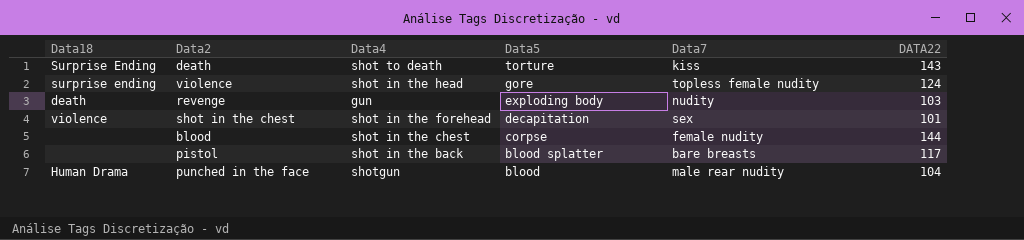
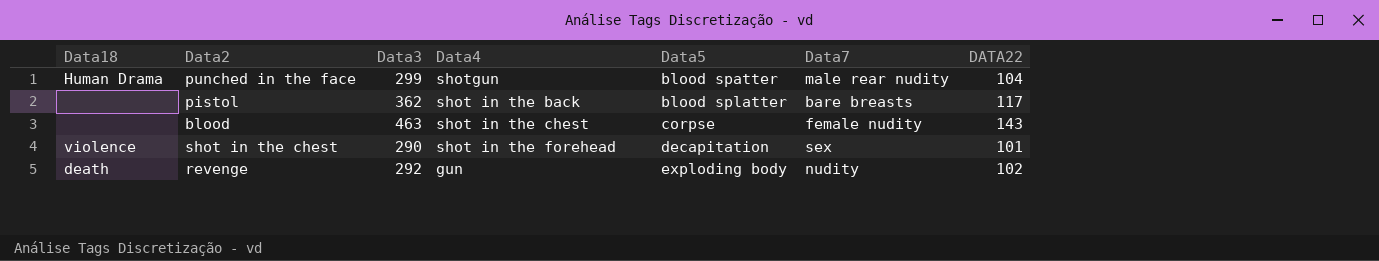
row order: Data5 descending -> Data5 ascending
column Data3 | position: none -> 3
row death: Surprise Ending | shot to death | torture | kiss | 143 -> none
row violence: surprise ending | shot in the head | gore | topless female nudity | 124 -> none
punched in the face | Data5: blood -> blood spatter
blood | DATA22: 144 -> 143
revenge | DATA22: 103 -> 102

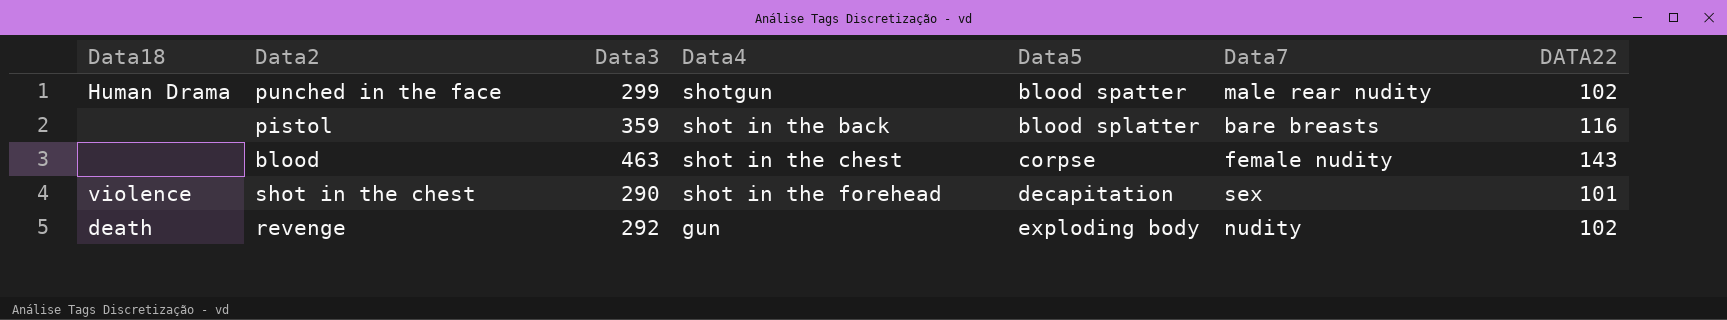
punched in the face | DATA22: 104 -> 102
pistol | Data3: 362 -> 359
pistol | DATA22: 117 -> 116

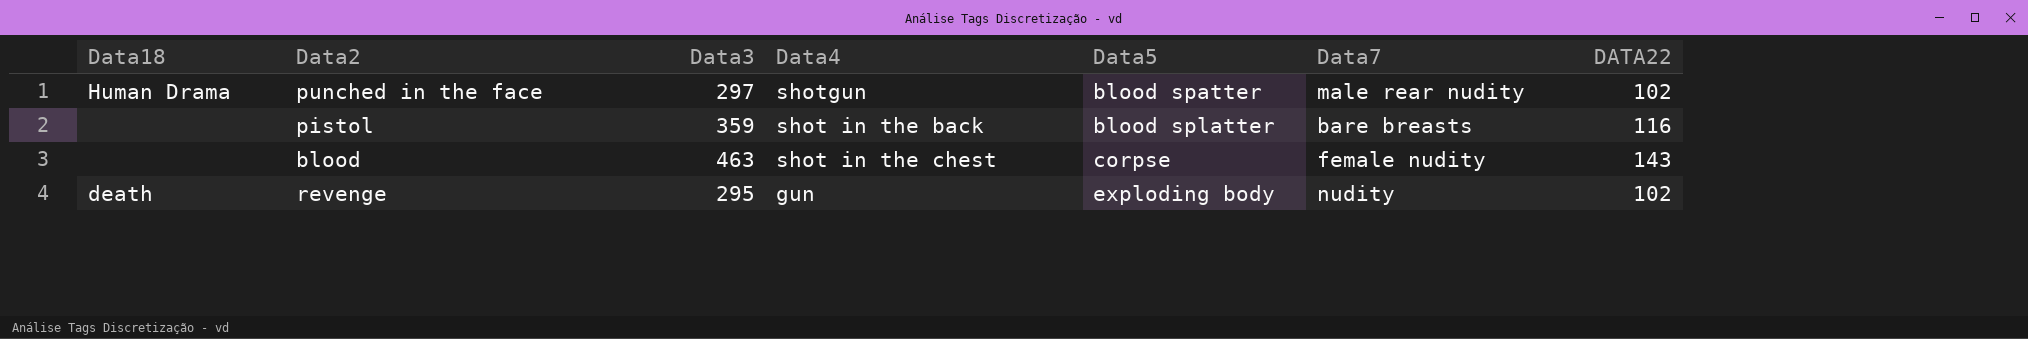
row shot in the chest: violence | 290 | shot in the forehead | decapitation | sex | 101 -> none
punched in the face | Data3: 299 -> 297
revenge | Data3: 292 -> 295

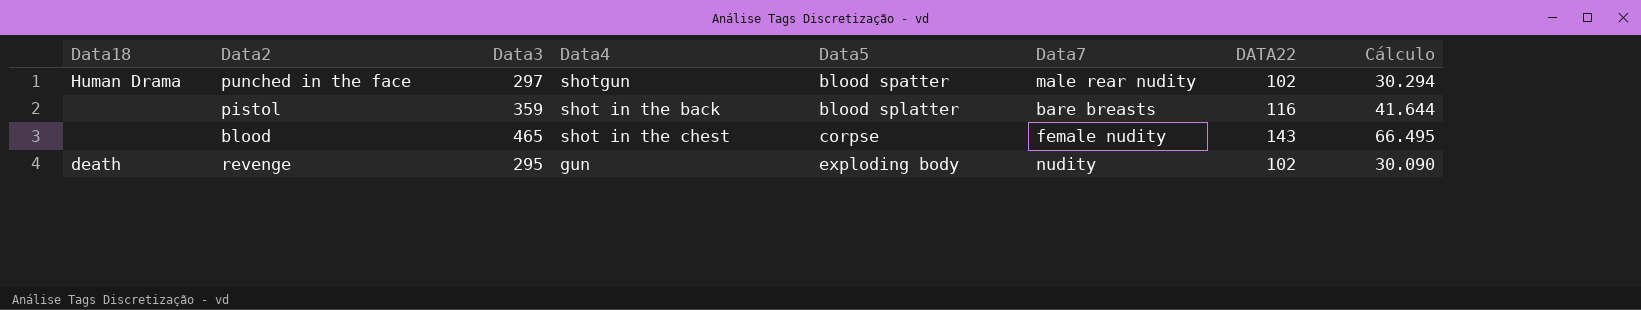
column Cálculo | formula: none -> [Data3] * [DATA22]
blood | Data3: 463 -> 465

